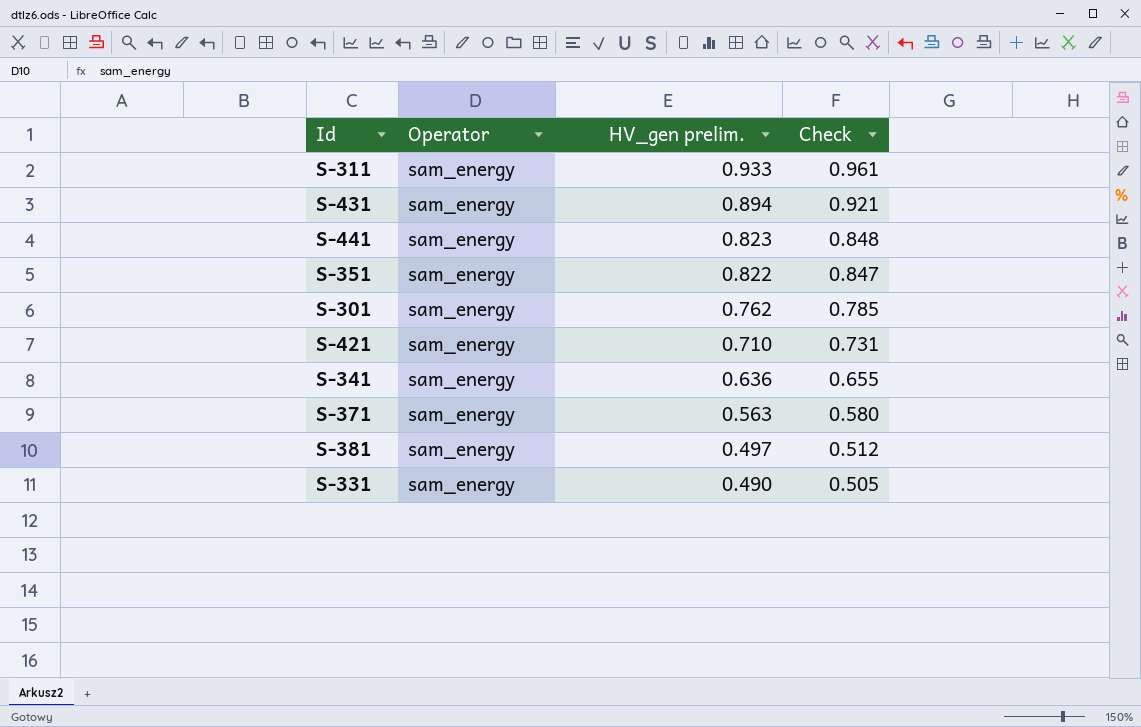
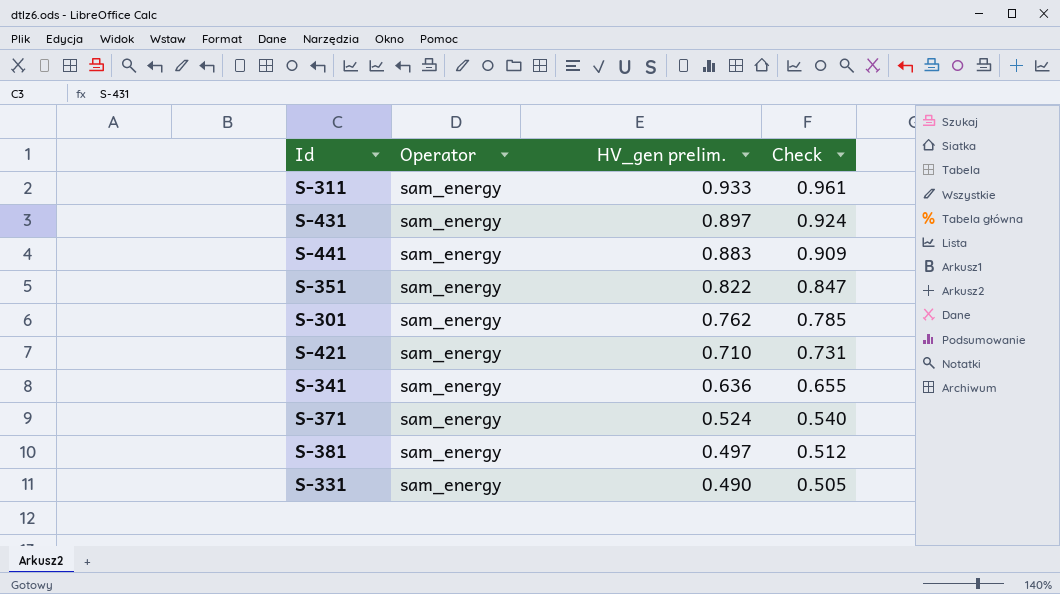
S-431 | HV_gen prelim.: 0.894 -> 0.897
S-431 | Check: 0.921 -> 0.924
S-441 | HV_gen prelim.: 0.823 -> 0.883
S-441 | Check: 0.848 -> 0.909
S-371 | HV_gen prelim.: 0.563 -> 0.524
S-371 | Check: 0.580 -> 0.540

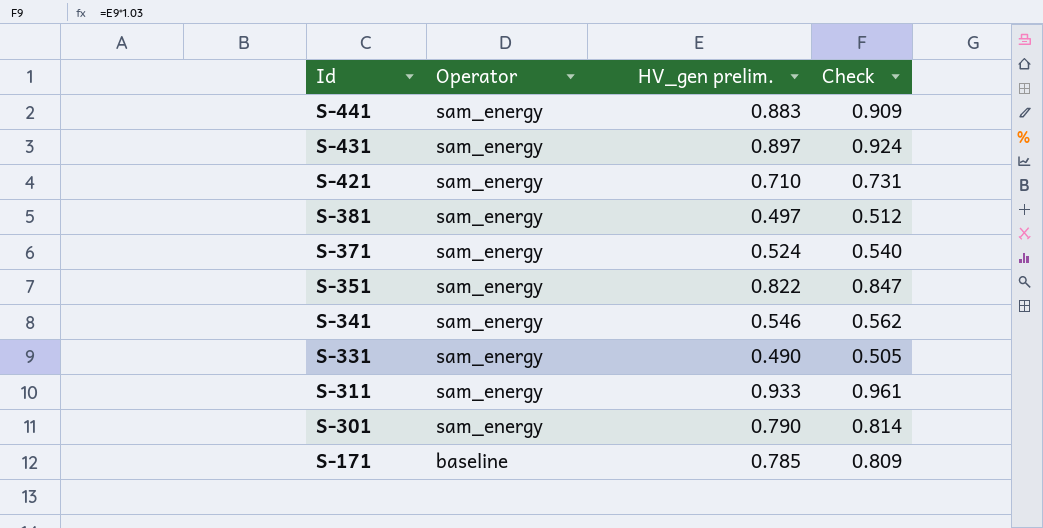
row order: HV_gen prelim. descending -> Id descending
S-341 | HV_gen prelim.: 0.636 -> 0.546
S-341 | Check: 0.655 -> 0.562
S-301 | HV_gen prelim.: 0.762 -> 0.790
S-301 | Check: 0.785 -> 0.814
row S-171: none -> baseline | 0.785 | 0.809

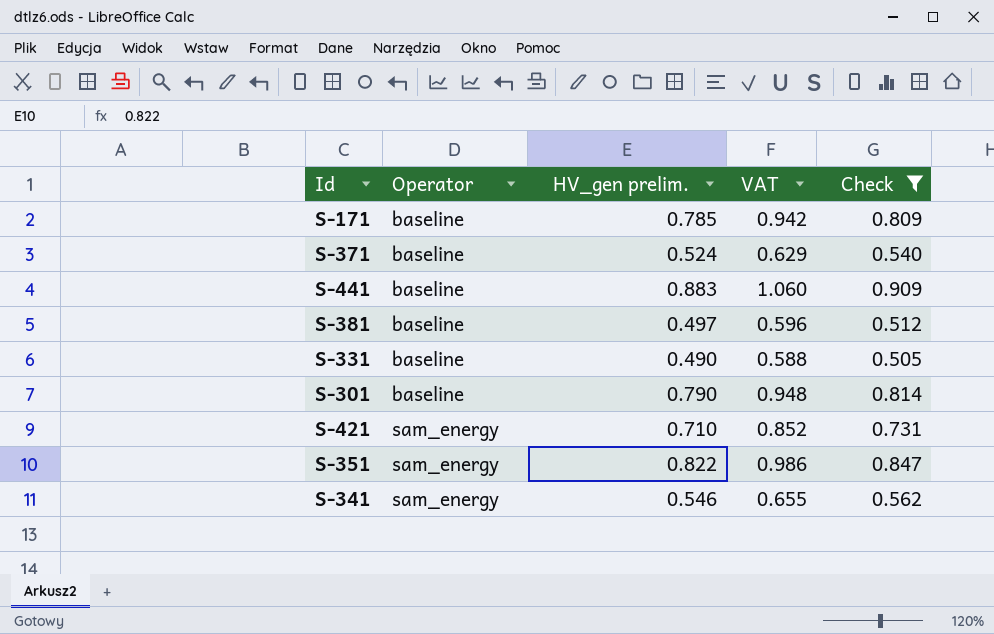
filter: none -> Check <= 0.909
row order: Id descending -> Operator ascending
column VAT | formula: none -> [HV_gen prelim.] * 1.2
S-371 | Operator: sam_energy -> baseline
S-441 | Operator: sam_energy -> baseline
S-381 | Operator: sam_energy -> baseline
S-331 | Operator: sam_energy -> baseline
S-301 | Operator: sam_energy -> baseline

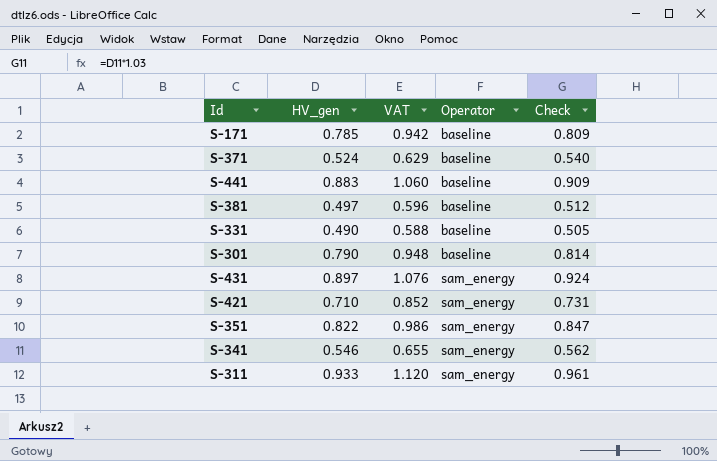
filter: Check <= 0.909 -> none
column name: HV_gen prelim. -> HV_gen
column Operator | position: 2 -> 4

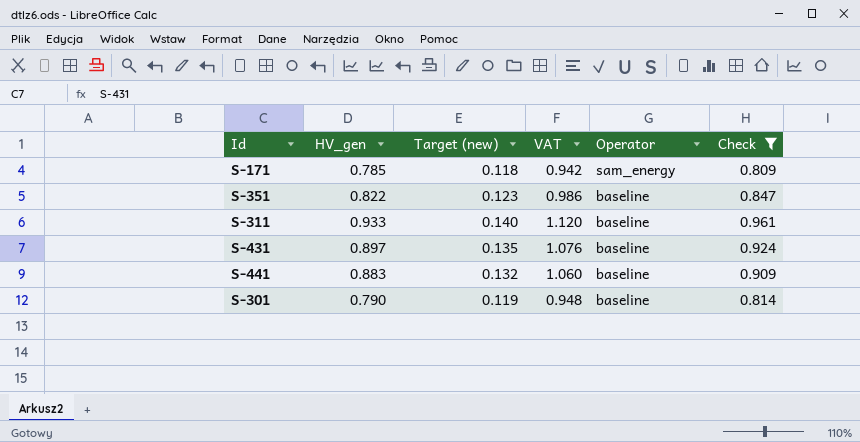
filter: none -> Check >= 0.809
row order: Operator ascending -> Operator descending
column Target (new) | formula: none -> [HV_gen] * 0.15
S-171 | Operator: baseline -> sam_energy
S-351 | Operator: sam_energy -> baseline
S-311 | Operator: sam_energy -> baseline
S-431 | Operator: sam_energy -> baseline

